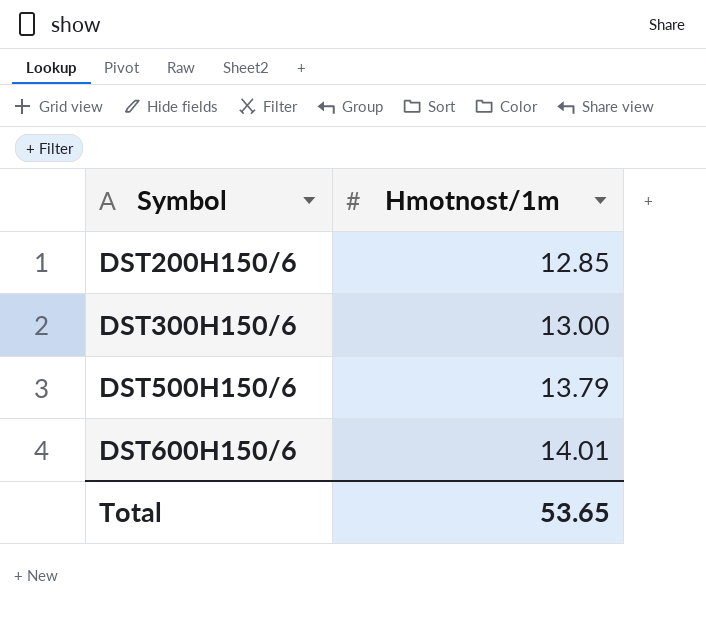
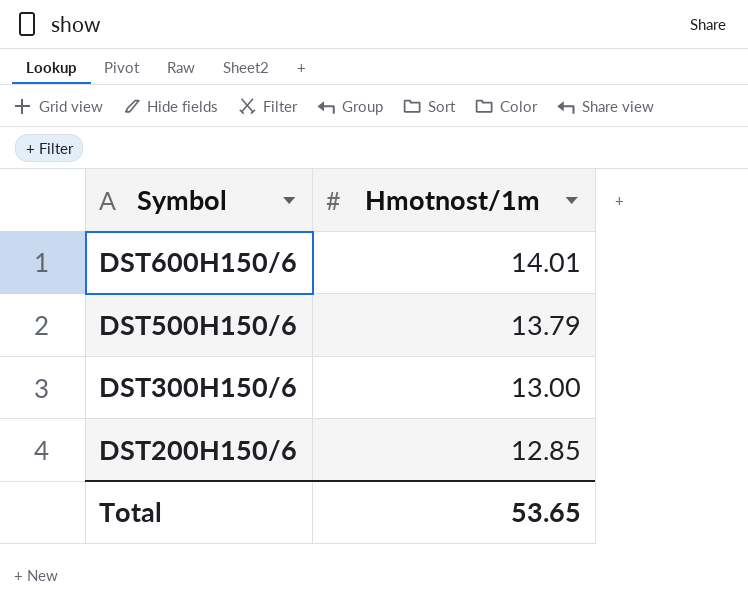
row order: Symbol ascending -> Symbol descending

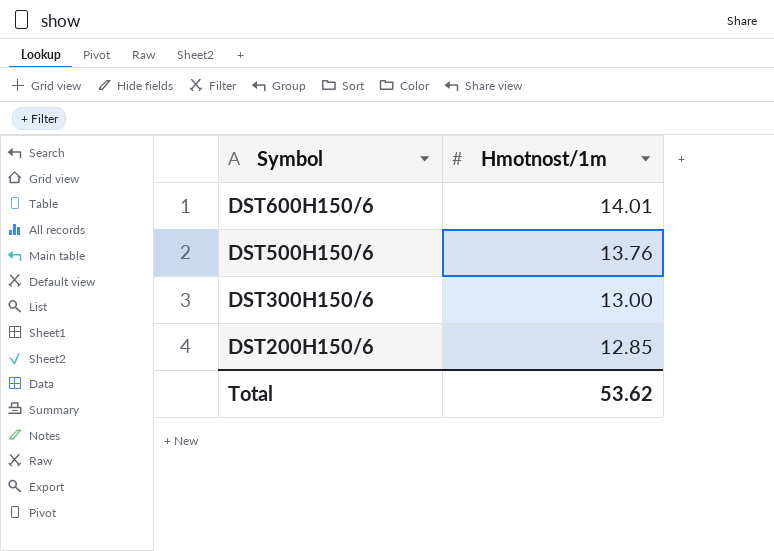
DST500H150/6 | Hmotnost/1m: 13.79 -> 13.76
Total | Hmotnost/1m: 53.65 -> 53.62

